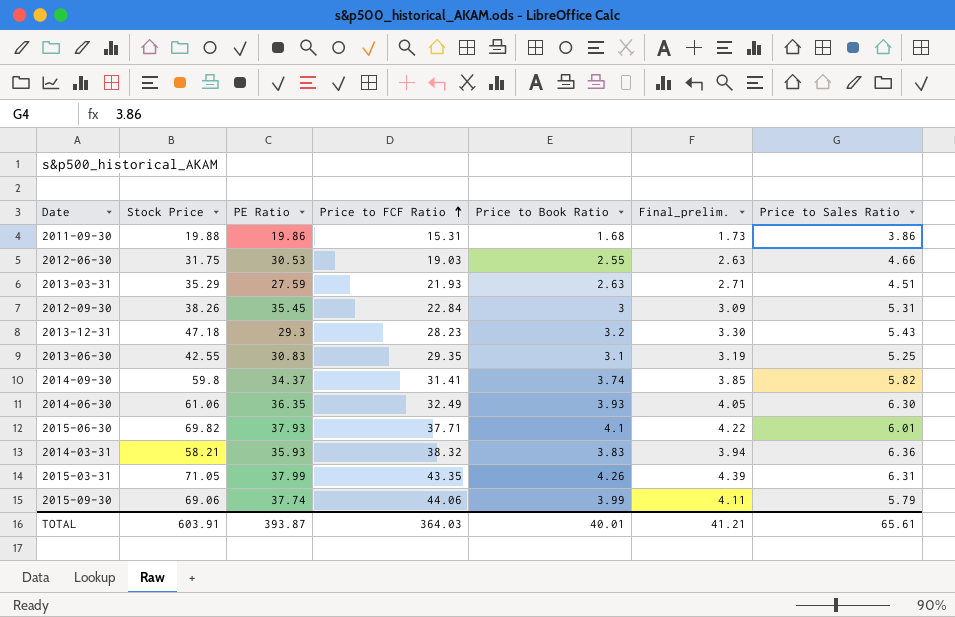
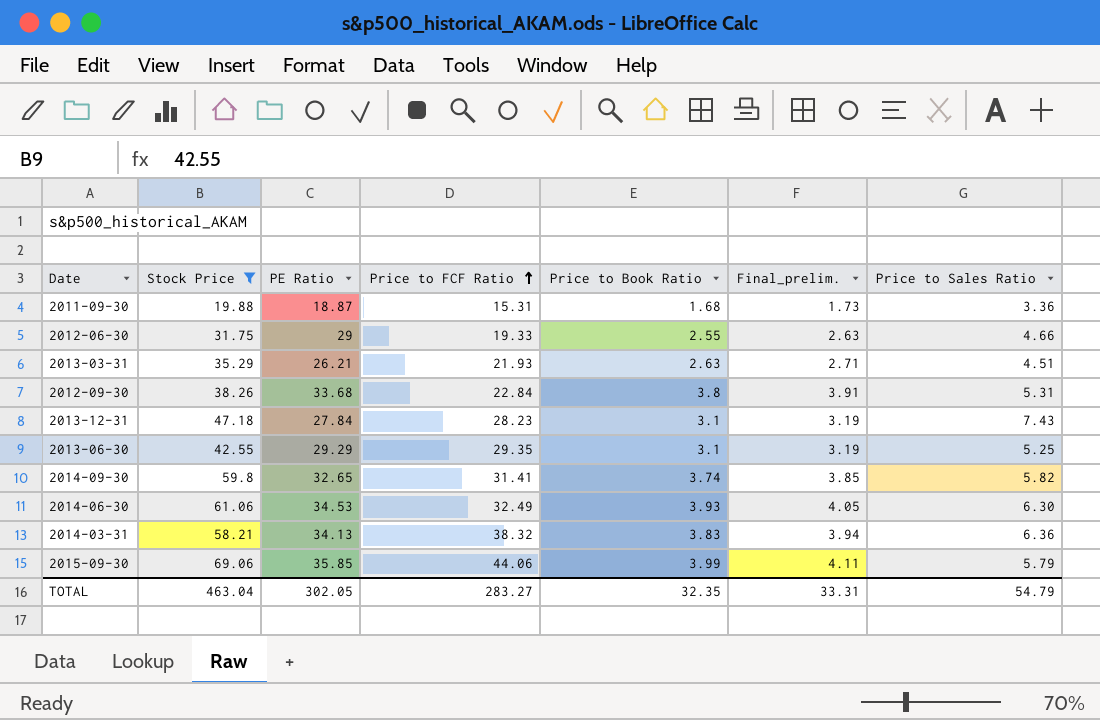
filter: none -> Stock Price <= 69.06
2011-09-30 | PE Ratio: 19.86 -> 18.87
2011-09-30 | Price to Sales Ratio: 3.86 -> 3.36
2012-06-30 | PE Ratio: 30.53 -> 29
2012-06-30 | Price to FCF Ratio: 19.03 -> 19.33
2013-03-31 | PE Ratio: 27.59 -> 26.21
2012-09-30 | PE Ratio: 35.45 -> 33.68
2012-09-30 | Price to Book Ratio: 3 -> 3.8
2012-09-30 | Final_prelim.: 3.09 -> 3.91
2013-12-31 | PE Ratio: 29.3 -> 27.84
2013-12-31 | Price to Book Ratio: 3.2 -> 3.1
2013-12-31 | Final_prelim.: 3.30 -> 3.19
2013-12-31 | Price to Sales Ratio: 5.43 -> 7.43
2013-06-30 | PE Ratio: 30.83 -> 29.29
2014-09-30 | PE Ratio: 34.37 -> 32.65
2014-06-30 | PE Ratio: 36.35 -> 34.53
2014-03-31 | PE Ratio: 35.93 -> 34.13
2015-09-30 | PE Ratio: 37.74 -> 35.85
TOTAL | Stock Price: 603.91 -> 463.04
TOTAL | PE Ratio: 393.87 -> 302.05
TOTAL | Price to FCF Ratio: 364.03 -> 283.27
TOTAL | Price to Book Ratio: 40.01 -> 32.35
TOTAL | Final_prelim.: 41.21 -> 33.31
TOTAL | Price to Sales Ratio: 65.61 -> 54.79

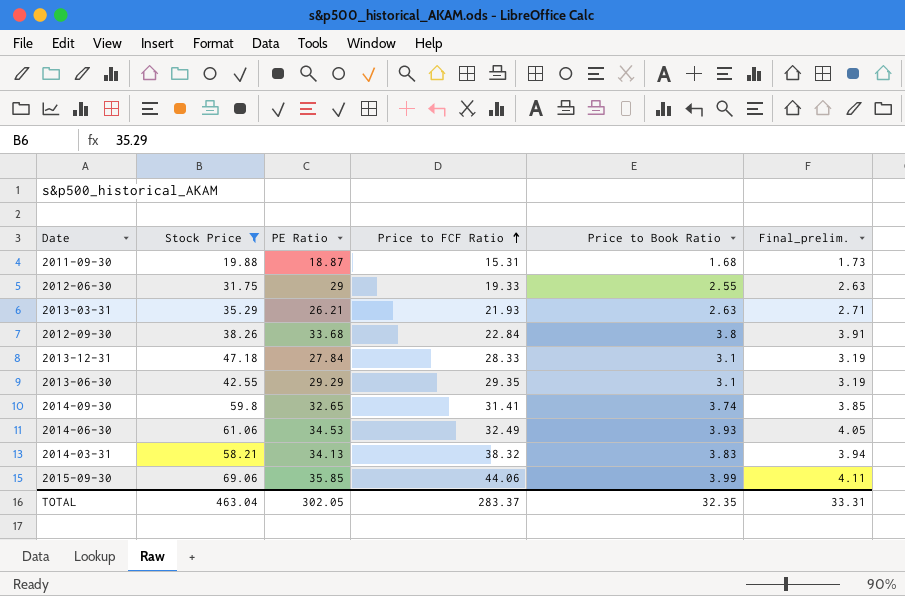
column Price to Sales Ratio | position: 7 -> none
2013-12-31 | Price to FCF Ratio: 28.23 -> 28.33
TOTAL | Price to FCF Ratio: 283.27 -> 283.37

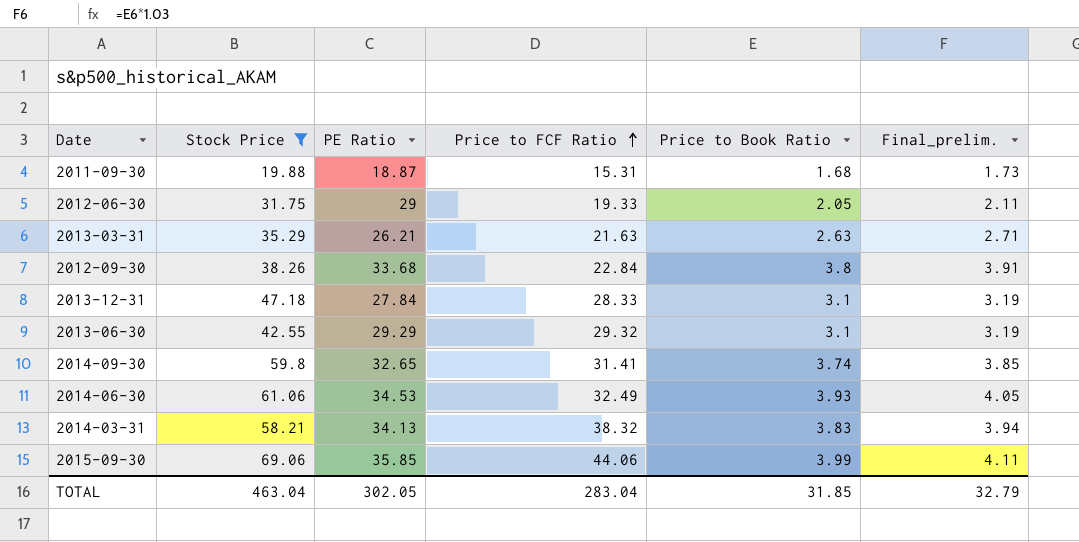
2012-06-30 | Price to Book Ratio: 2.55 -> 2.05
2012-06-30 | Final_prelim.: 2.63 -> 2.11
2013-03-31 | Price to FCF Ratio: 21.93 -> 21.63
2013-06-30 | Price to FCF Ratio: 29.35 -> 29.32
TOTAL | Price to FCF Ratio: 283.37 -> 283.04
TOTAL | Price to Book Ratio: 32.35 -> 31.85
TOTAL | Final_prelim.: 33.31 -> 32.79

